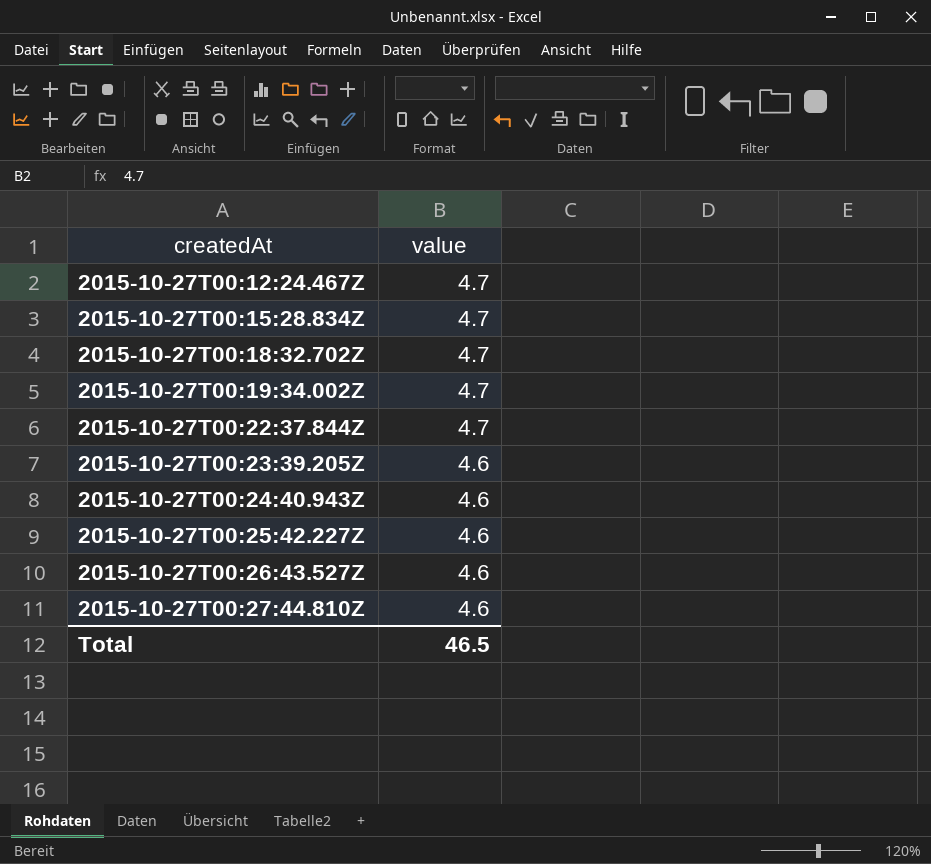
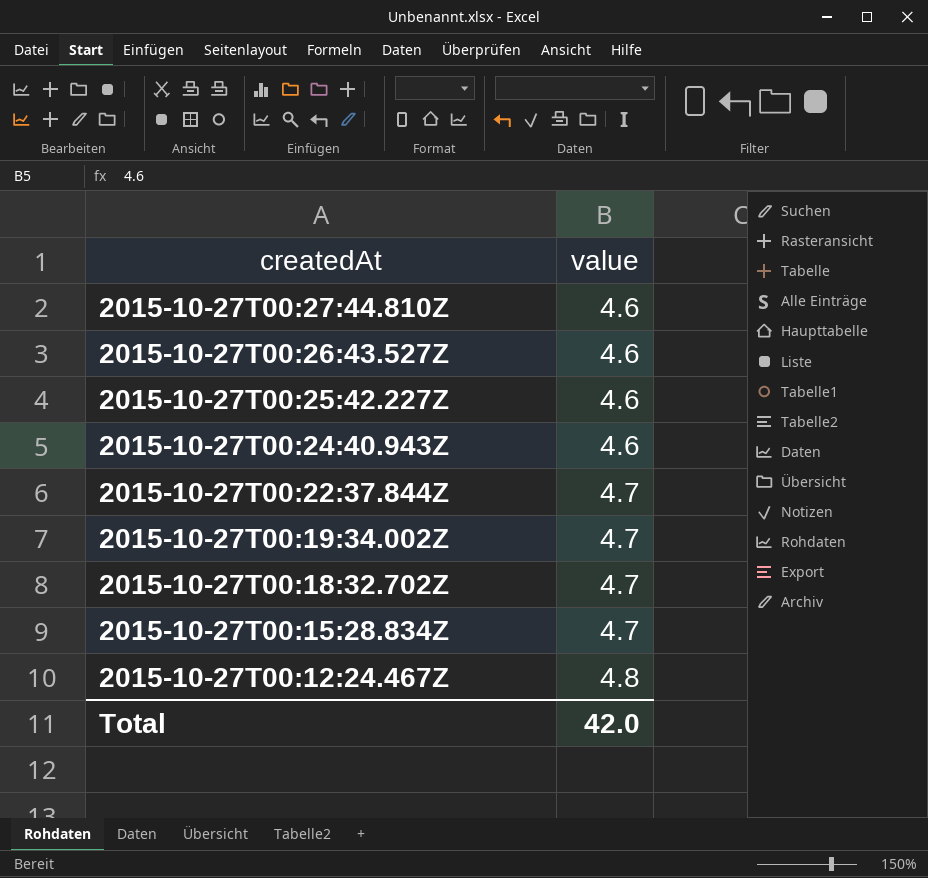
row order: createdAt ascending -> createdAt descending
row 2015-10-27T00:23:39.205Z: 4.6 -> none
2015-10-27T00:12:24.467Z | value: 4.7 -> 4.8
Total | value: 46.5 -> 42.0

